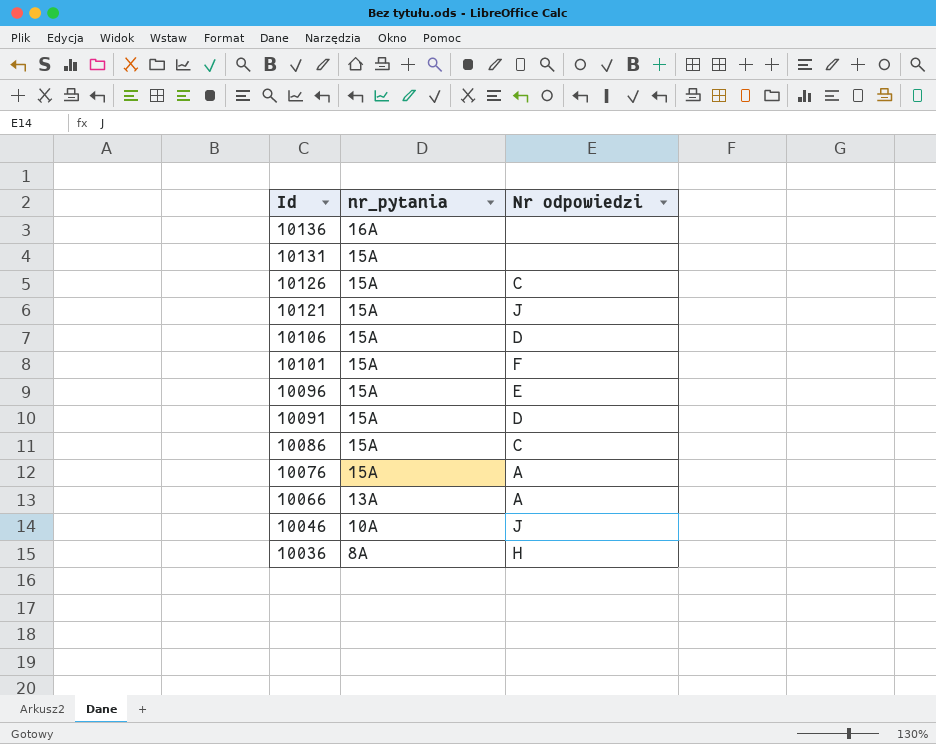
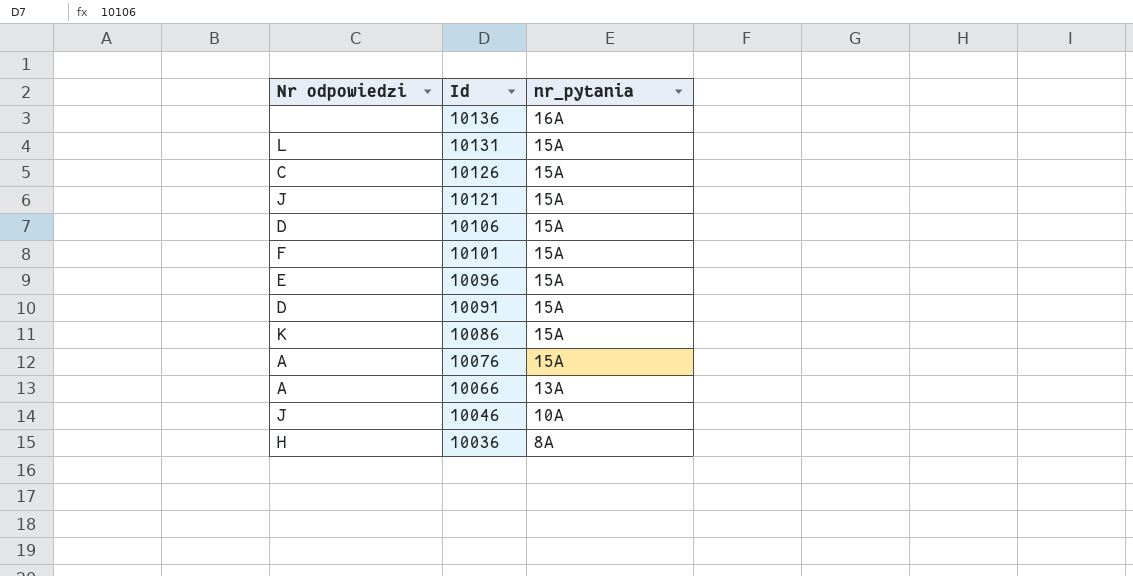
column Nr odpowiedzi | position: 3 -> 1
10131 | Nr odpowiedzi: none -> L
10086 | Nr odpowiedzi: C -> K

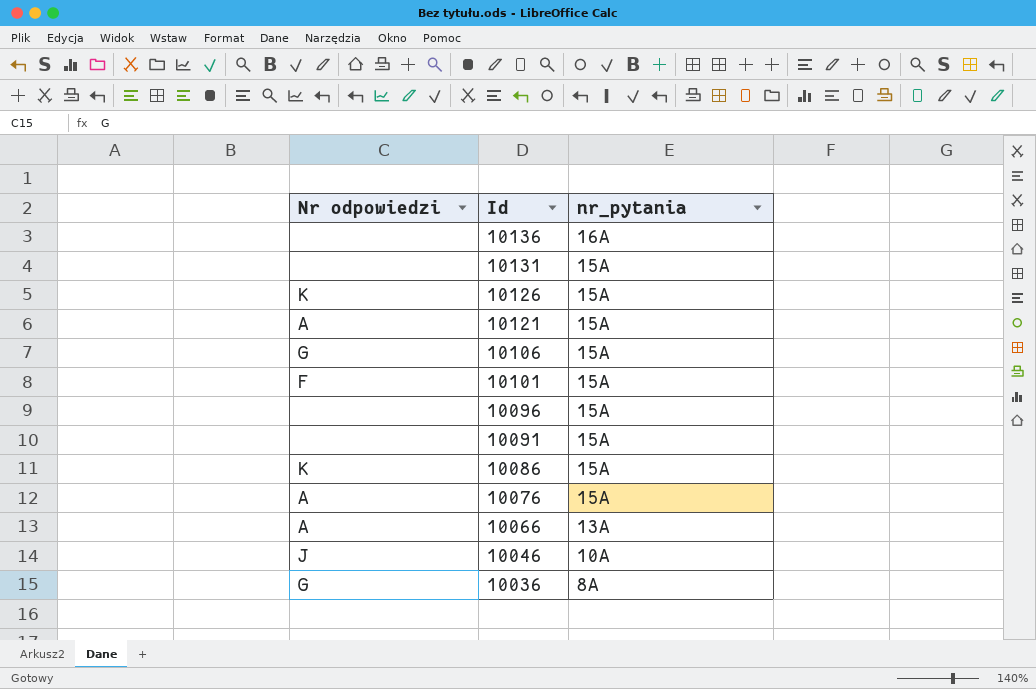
10131 | Nr odpowiedzi: L -> none
10126 | Nr odpowiedzi: C -> K
10121 | Nr odpowiedzi: J -> A
10106 | Nr odpowiedzi: D -> G
10096 | Nr odpowiedzi: E -> none
10091 | Nr odpowiedzi: D -> none
10036 | Nr odpowiedzi: H -> G

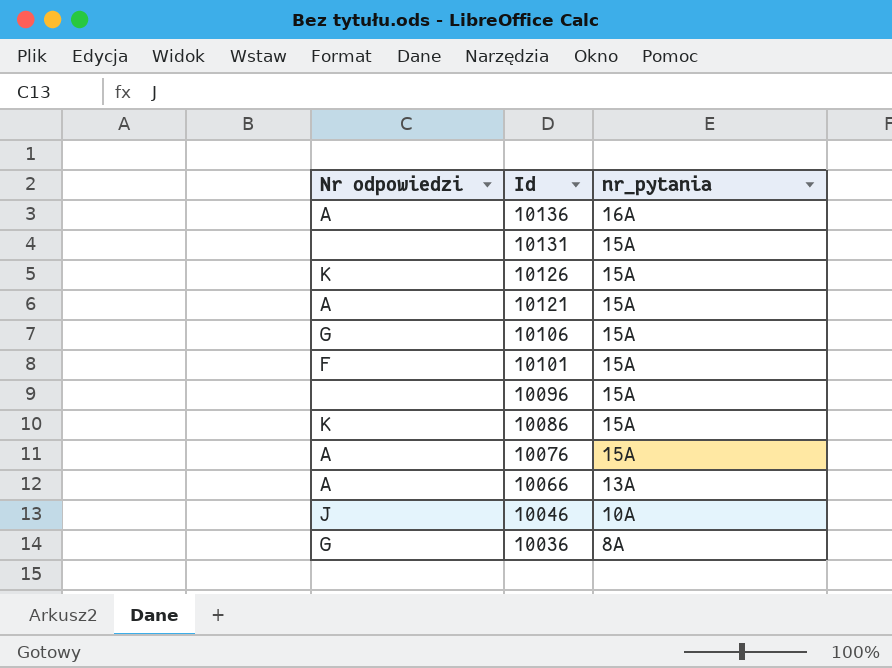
row 10091: none | 15A -> none
10136 | Nr odpowiedzi: none -> A

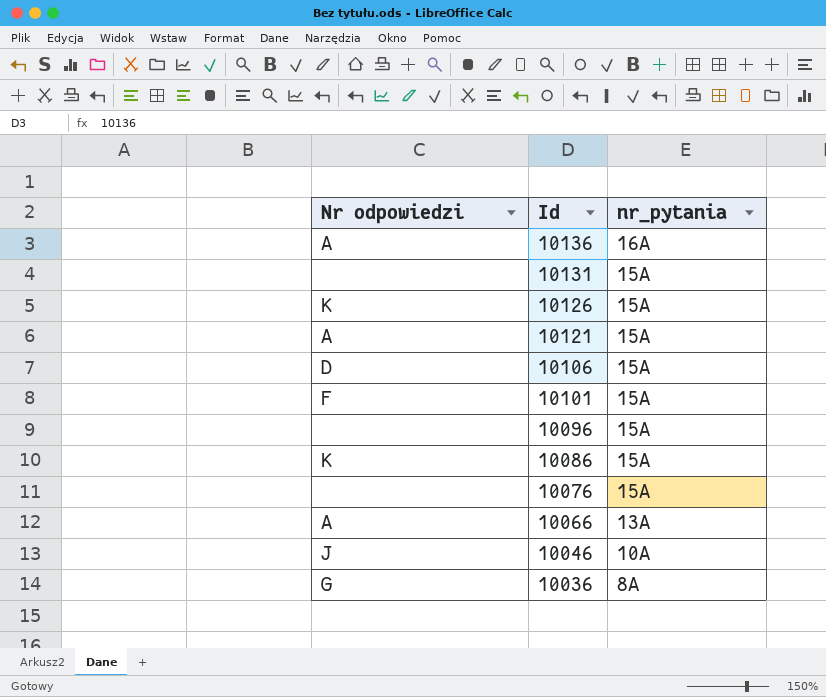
10106 | Nr odpowiedzi: G -> D
10076 | Nr odpowiedzi: A -> none

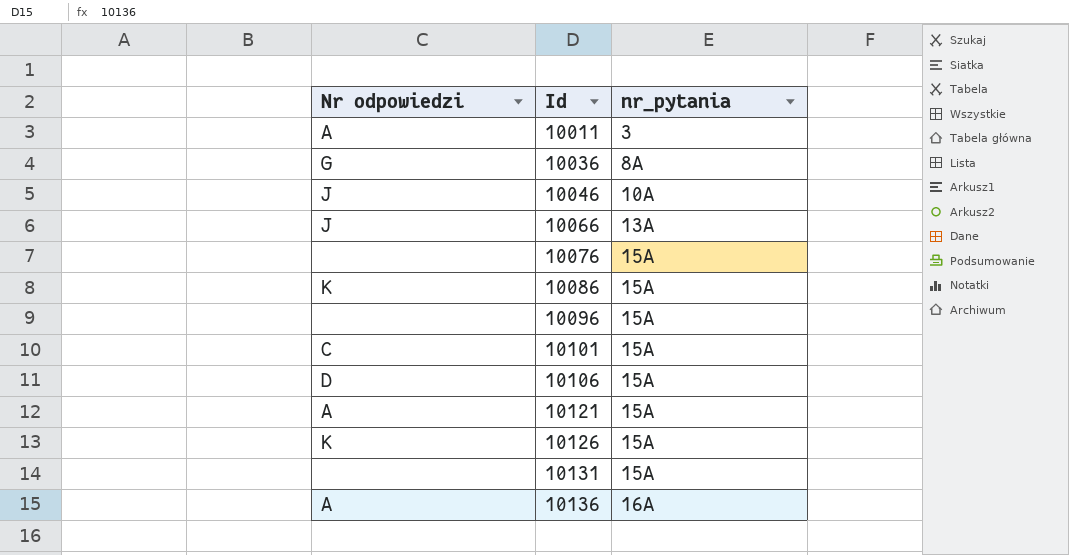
row order: Id descending -> Id ascending
row 10011: none -> A | 3
10066 | Nr odpowiedzi: A -> J
10101 | Nr odpowiedzi: F -> C

